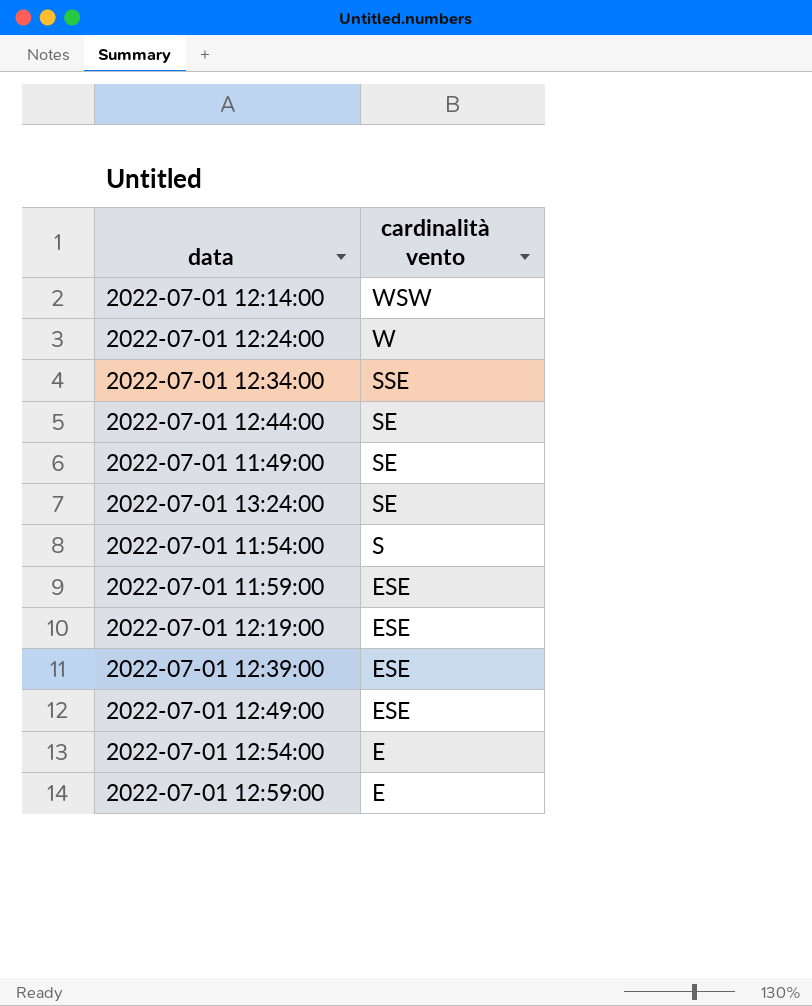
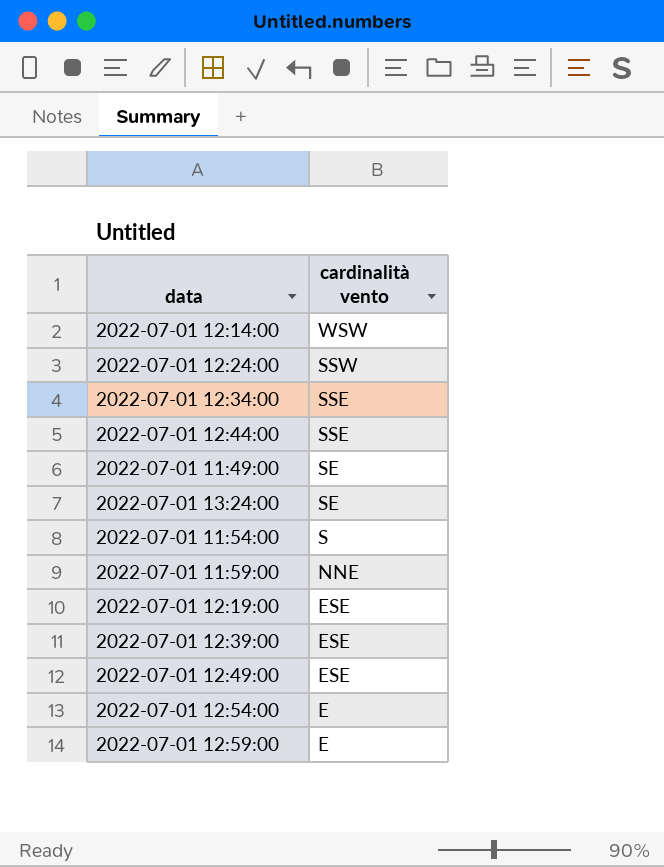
2022-07-01 12:24:00 | cardinalità vento: W -> SSW
2022-07-01 12:44:00 | cardinalità vento: SE -> SSE
2022-07-01 11:59:00 | cardinalità vento: ESE -> NNE

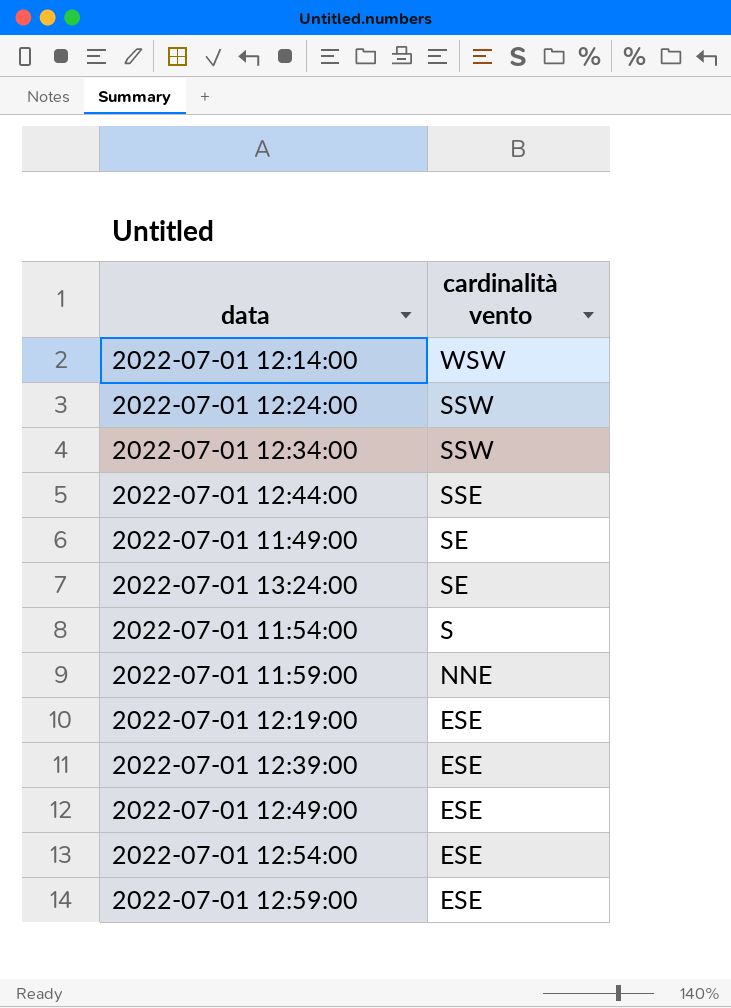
2022-07-01 12:34:00 | cardinalità vento: SSE -> SSW
2022-07-01 12:54:00 | cardinalità vento: E -> ESE
2022-07-01 12:59:00 | cardinalità vento: E -> ESE

